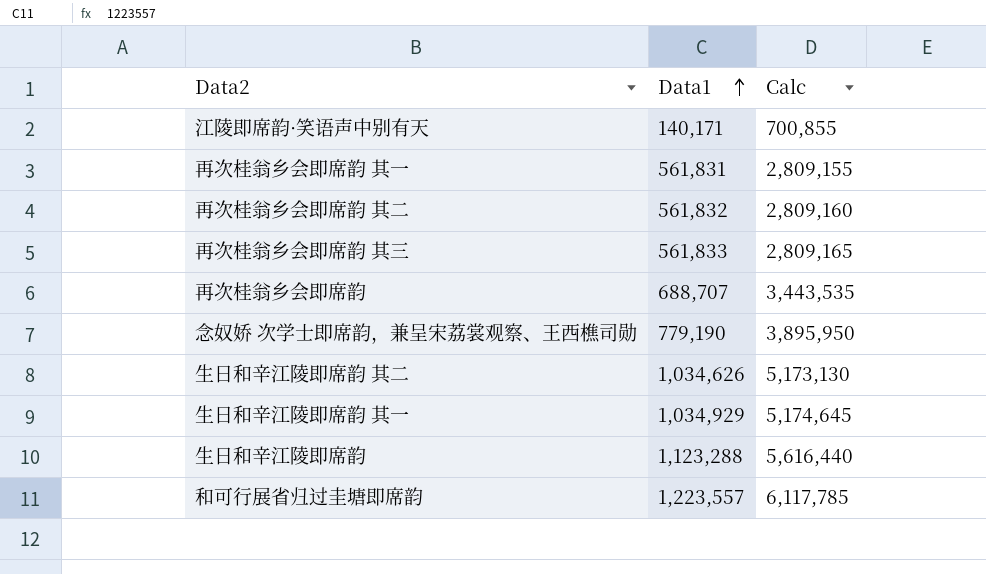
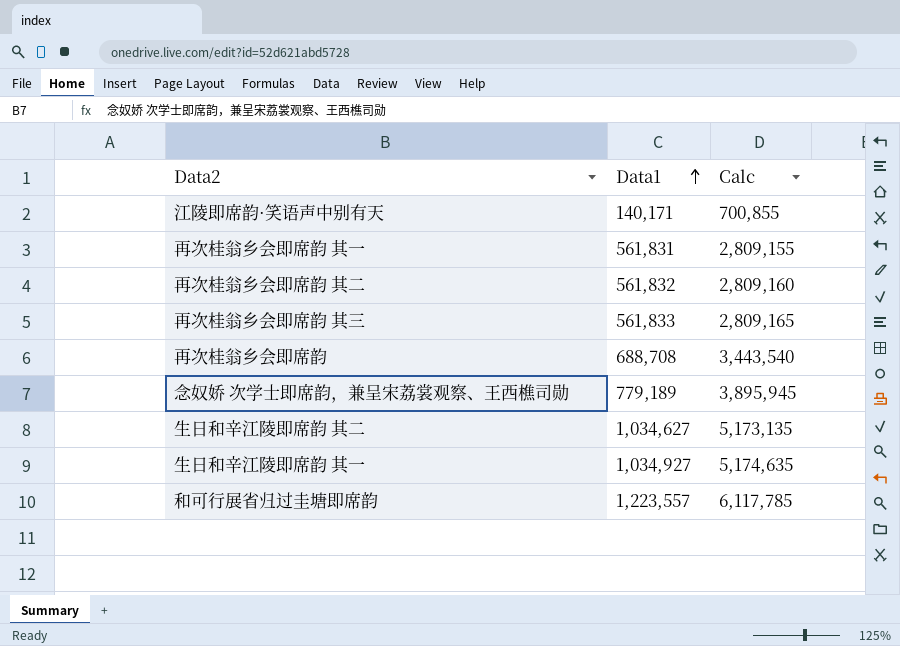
row 生日和辛江陵即席韵: 1,123,288 | 5,616,440 -> none
再次桂翁乡会即席韵 | Data1: 688,707 -> 688,708
再次桂翁乡会即席韵 | Calc: 3,443,535 -> 3,443,540
念奴娇 次学士即席韵，兼呈宋荔裳观察、王西樵司勋 | Data1: 779,190 -> 779,189
念奴娇 次学士即席韵，兼呈宋荔裳观察、王西樵司勋 | Calc: 3,895,950 -> 3,895,945
生日和辛江陵即席韵 其二 | Data1: 1,034,626 -> 1,034,627
生日和辛江陵即席韵 其二 | Calc: 5,173,130 -> 5,173,135
生日和辛江陵即席韵 其一 | Data1: 1,034,929 -> 1,034,927
生日和辛江陵即席韵 其一 | Calc: 5,174,645 -> 5,174,635

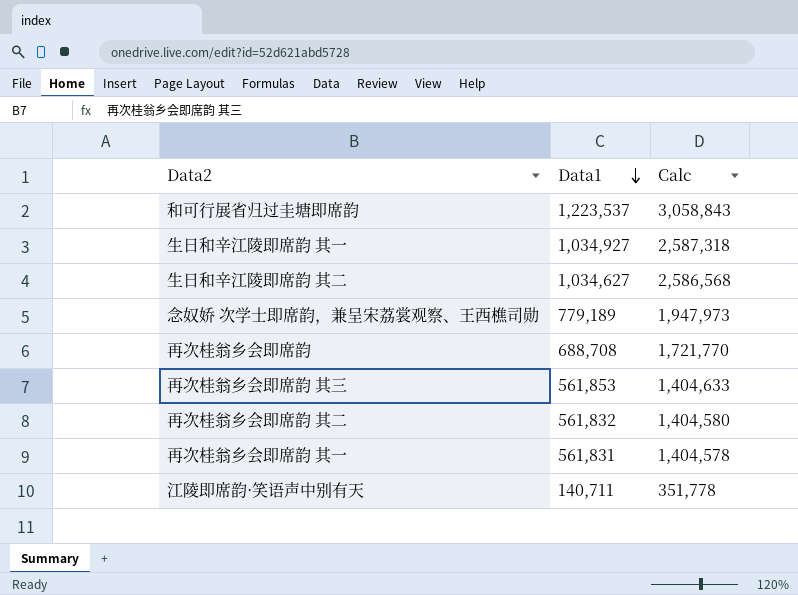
row order: Data1 ascending -> Data1 descending
column Calc | formula: [Data1] * 5 -> [Data1] * 2.5
和可行展省归过圭塘即席韵 | Data1: 1,223,557 -> 1,223,537
再次桂翁乡会即席韵 其三 | Data1: 561,833 -> 561,853
江陵即席韵·笑语声中别有天 | Data1: 140,171 -> 140,711

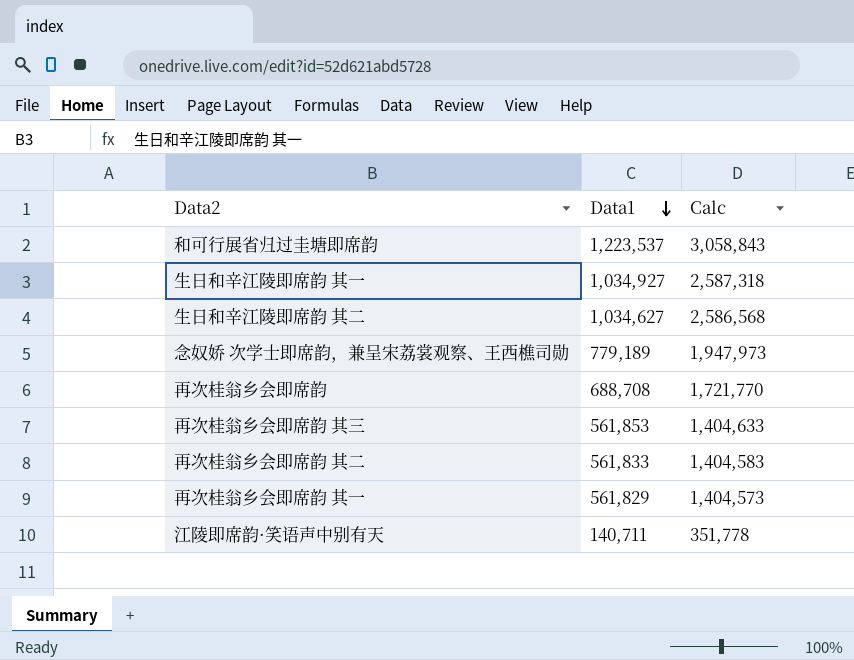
再次桂翁乡会即席韵 其二 | Data1: 561,832 -> 561,833
再次桂翁乡会即席韵 其二 | Calc: 1,404,580 -> 1,404,583
再次桂翁乡会即席韵 其一 | Data1: 561,831 -> 561,829
再次桂翁乡会即席韵 其一 | Calc: 1,404,578 -> 1,404,573

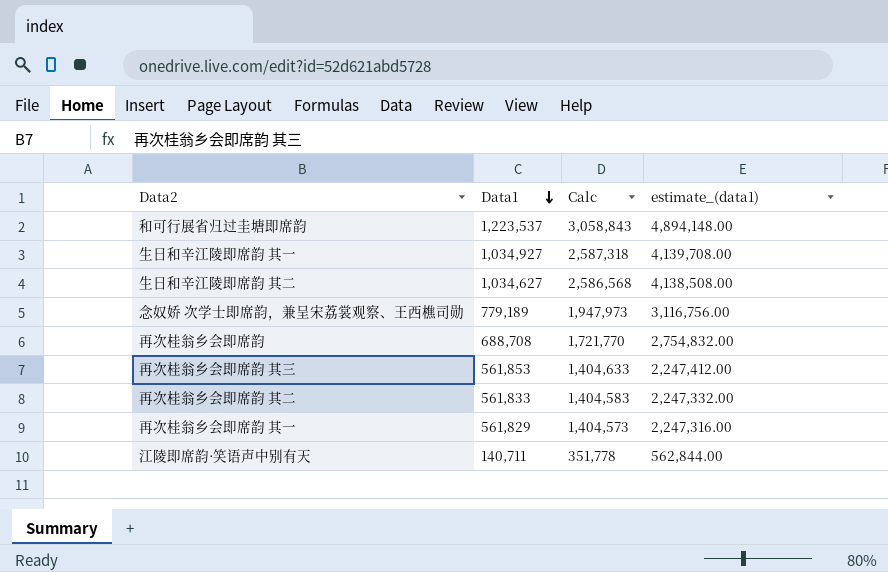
column estimate_(data1) | formula: none -> [Data1] * 4

